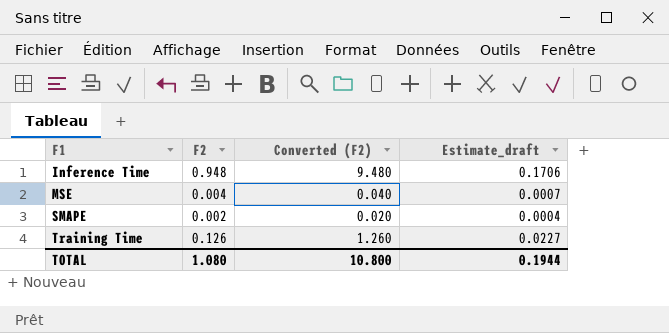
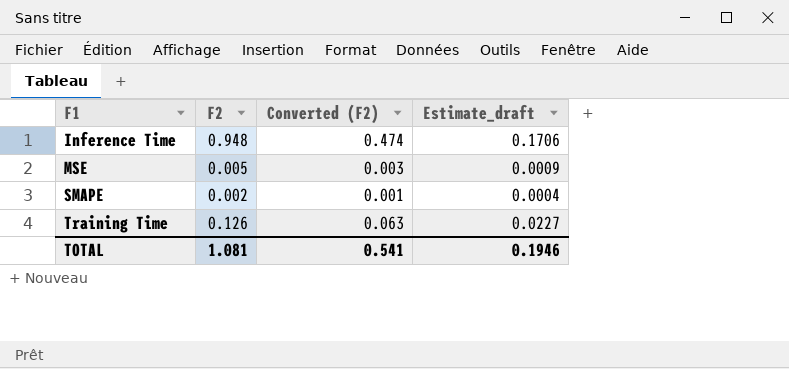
column Converted (F2) | formula: [F2] * 10 -> [F2] * 0.5
MSE | F2: 0.004 -> 0.005
MSE | Estimate_draft: 0.0007 -> 0.0009
TOTAL | F2: 1.080 -> 1.081
TOTAL | Converted (F2): 10.800 -> 0.541
TOTAL | Estimate_draft: 0.1944 -> 0.1946

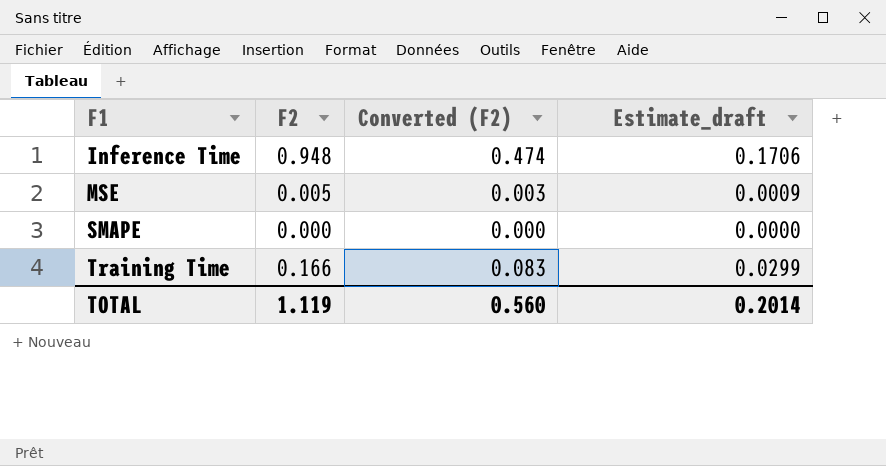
SMAPE | F2: 0.002 -> 0.000
SMAPE | Converted (F2): 0.001 -> 0.000
SMAPE | Estimate_draft: 0.0004 -> 0.0000
Training Time | F2: 0.126 -> 0.166
Training Time | Converted (F2): 0.063 -> 0.083
Training Time | Estimate_draft: 0.0227 -> 0.0299
TOTAL | F2: 1.081 -> 1.119
TOTAL | Converted (F2): 0.541 -> 0.560
TOTAL | Estimate_draft: 0.1946 -> 0.2014

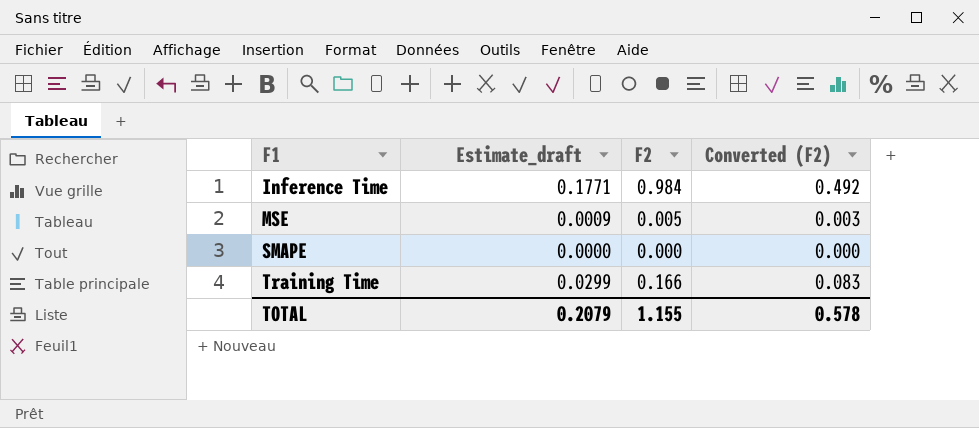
column Estimate_draft | position: 4 -> 2
Inference Time | Estimate_draft: 0.1706 -> 0.1771
Inference Time | F2: 0.948 -> 0.984
Inference Time | Converted (F2): 0.474 -> 0.492
TOTAL | Estimate_draft: 0.2014 -> 0.2079
TOTAL | F2: 1.119 -> 1.155
TOTAL | Converted (F2): 0.560 -> 0.578

